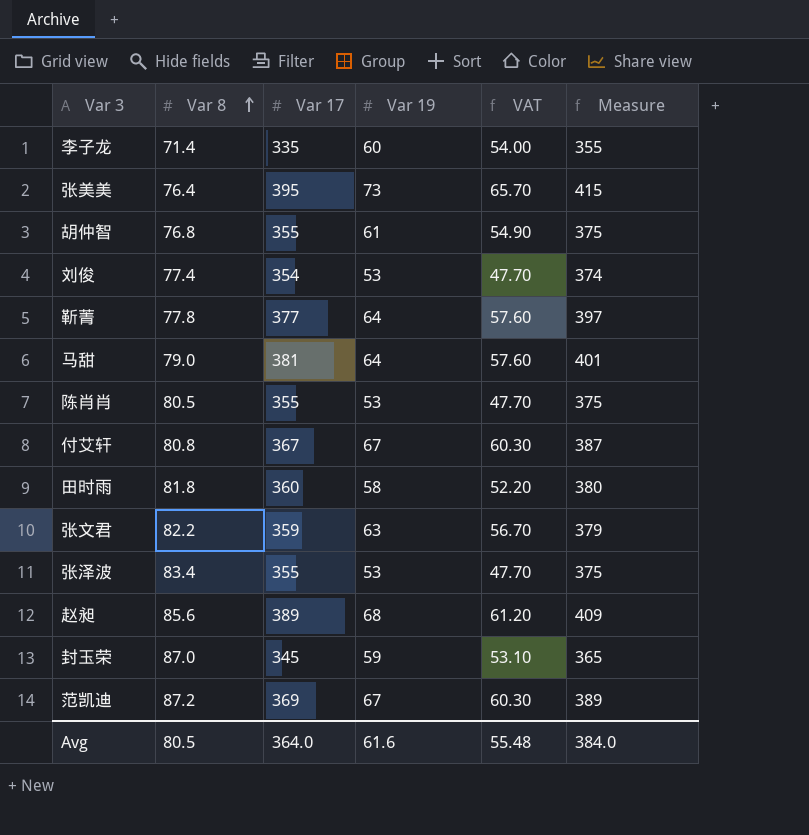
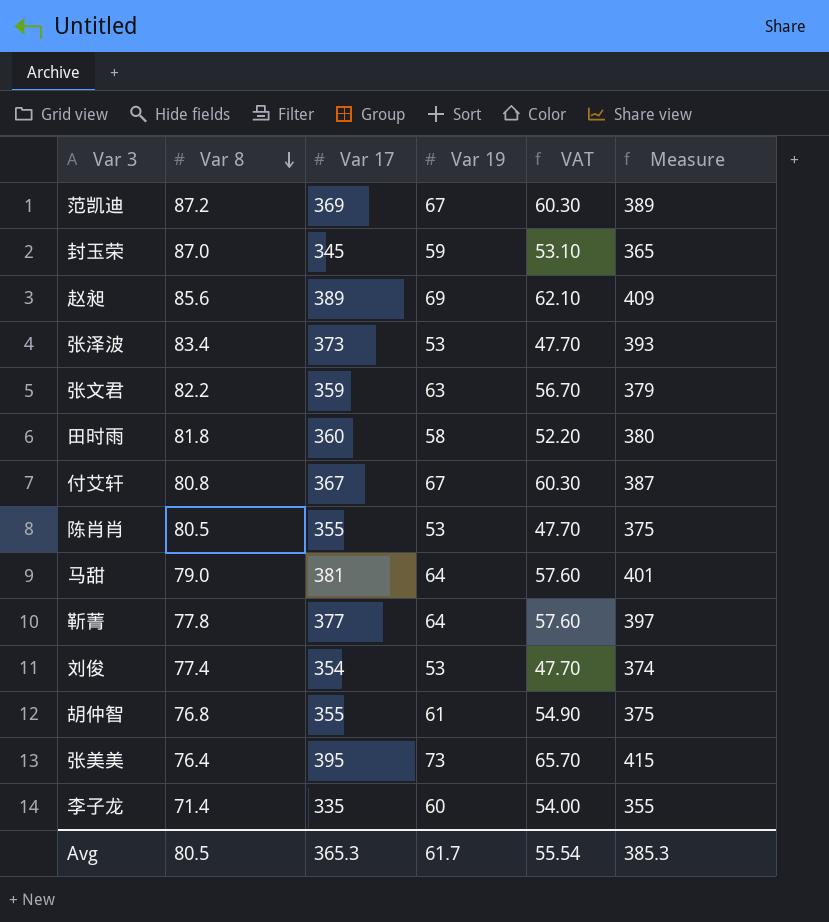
row order: Var 8 ascending -> Var 8 descending
赵昶 | Var 19: 68 -> 69
赵昶 | VAT: 61.20 -> 62.10
张泽波 | Var 17: 355 -> 373
张泽波 | Measure: 375 -> 393
Avg | Var 17: 364.0 -> 365.3
Avg | Var 19: 61.6 -> 61.7
Avg | VAT: 55.48 -> 55.54
Avg | Measure: 384.0 -> 385.3

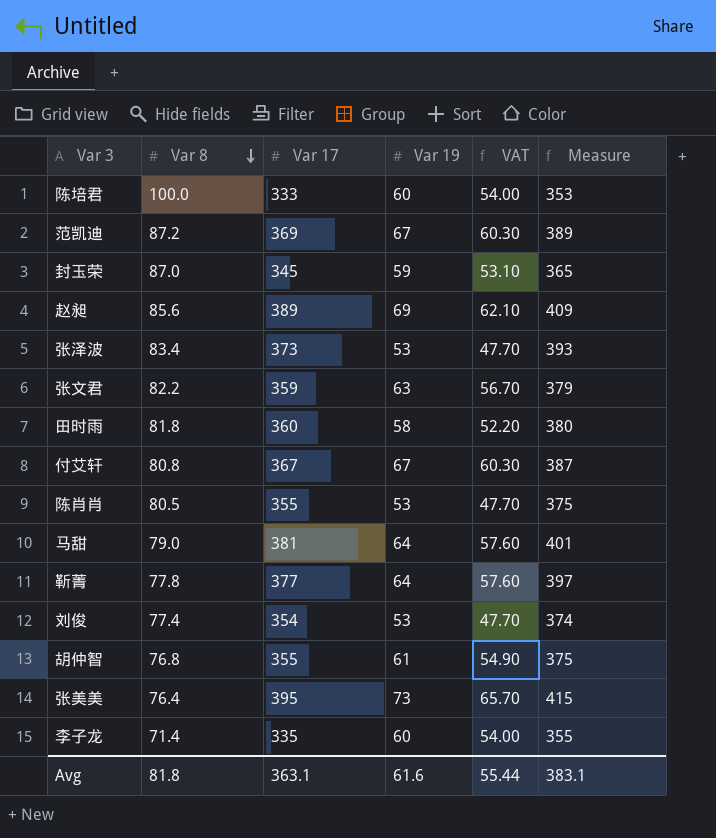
row 陈培君: none -> 100.0 | 333 | 60 | 54.00 | 353
Avg | Var 8: 80.5 -> 81.8
Avg | Var 17: 365.3 -> 363.1
Avg | Var 19: 61.7 -> 61.6
Avg | VAT: 55.54 -> 55.44
Avg | Measure: 385.3 -> 383.1

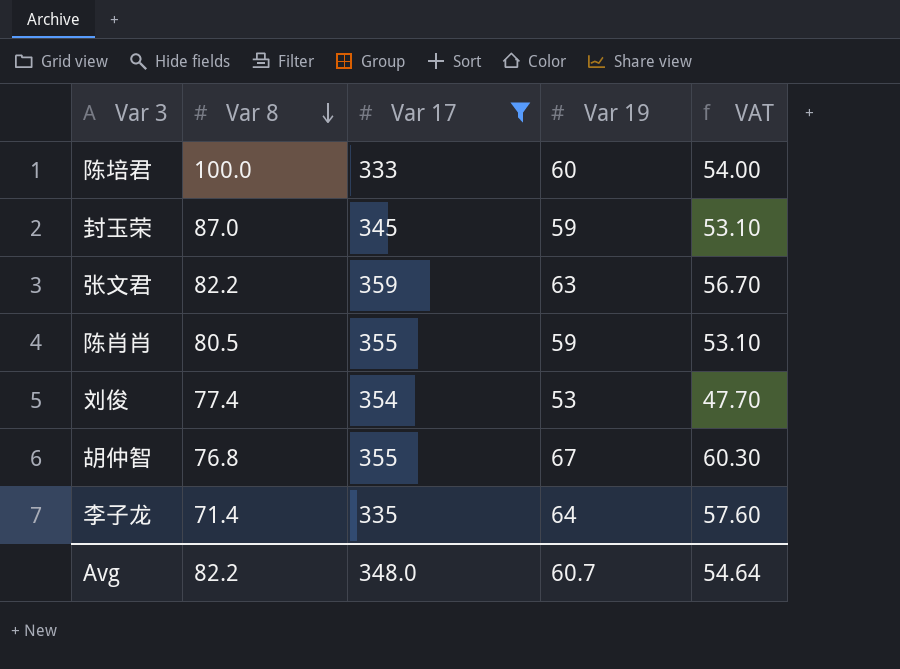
filter: none -> Var 17 <= 359
column Measure | formula: [Var 17] + 20 -> none
陈肖肖 | Var 19: 53 -> 59
陈肖肖 | VAT: 47.70 -> 53.10
胡仲智 | Var 19: 61 -> 67
胡仲智 | VAT: 54.90 -> 60.30
李子龙 | Var 19: 60 -> 64
李子龙 | VAT: 54.00 -> 57.60
Avg | Var 8: 81.8 -> 82.2
Avg | Var 17: 363.1 -> 348.0
Avg | Var 19: 61.6 -> 60.7
Avg | VAT: 55.44 -> 54.64

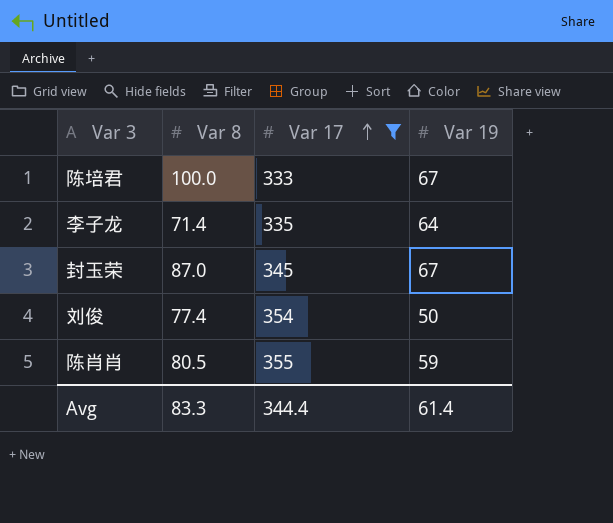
row order: Var 8 descending -> Var 17 ascending
column VAT | formula: [Var 19] * 0.9 -> none
row 张文君: 82.2 | 359 | 63 | 56.70 -> none
row 胡仲智: 76.8 | 355 | 67 | 60.30 -> none
陈培君 | Var 19: 60 -> 67
封玉荣 | Var 19: 59 -> 67
刘俊 | Var 19: 53 -> 50
Avg | Var 8: 82.2 -> 83.3
Avg | Var 17: 348.0 -> 344.4
Avg | Var 19: 60.7 -> 61.4

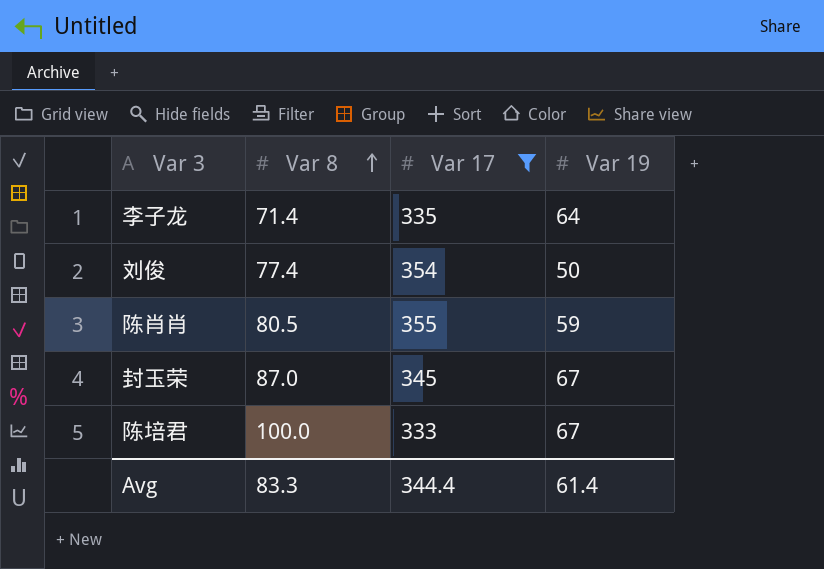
row order: Var 17 ascending -> Var 8 ascending

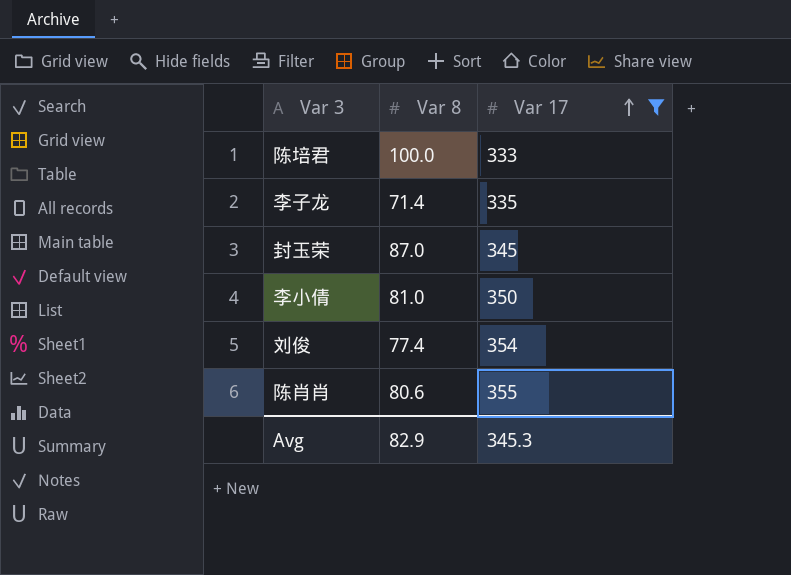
row order: Var 8 ascending -> Var 17 ascending
column Var 19 | position: 4 -> none
row 李小倩: none -> 81.0 | 350
陈肖肖 | Var 8: 80.5 -> 80.6
Avg | Var 8: 83.3 -> 82.9
Avg | Var 17: 344.4 -> 345.3

